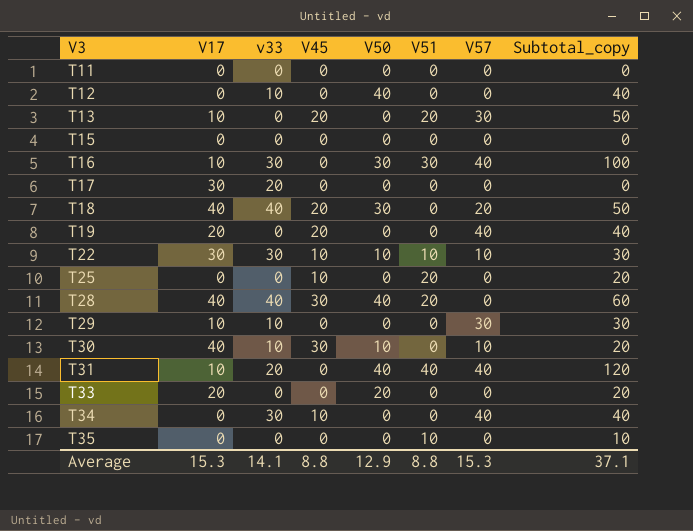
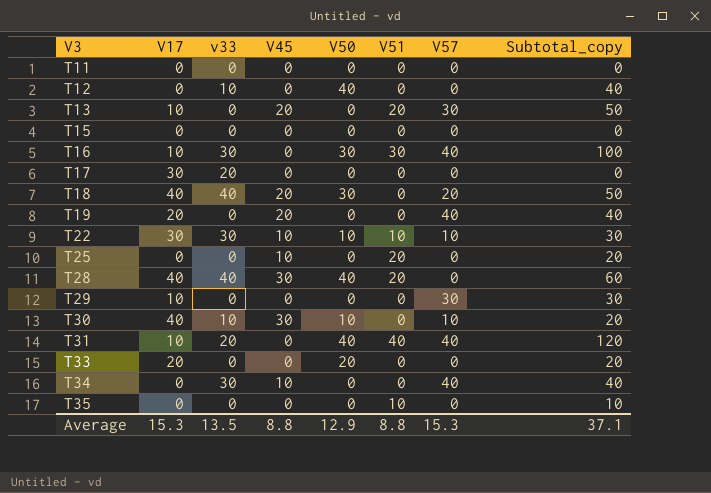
T29 | v33: 10 -> 0
Average | v33: 14.1 -> 13.5

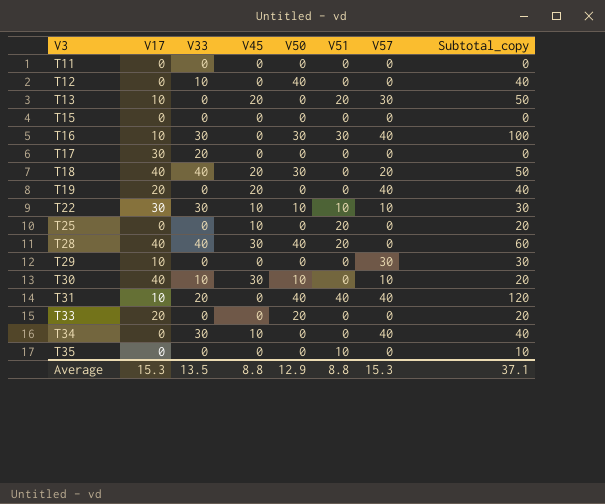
column name: v33 -> V33

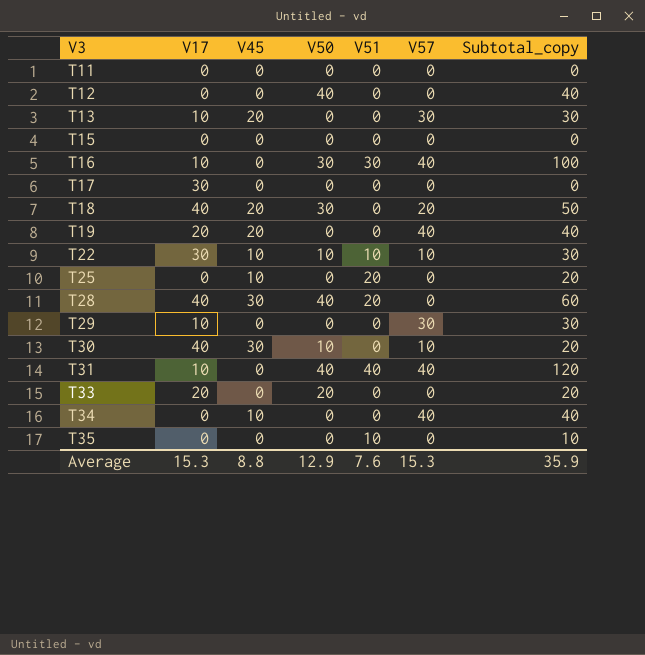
column V33 | position: 3 -> none
T13 | V51: 20 -> 0
T13 | Subtotal_copy: 50 -> 30
Average | V51: 8.8 -> 7.6
Average | Subtotal_copy: 37.1 -> 35.9

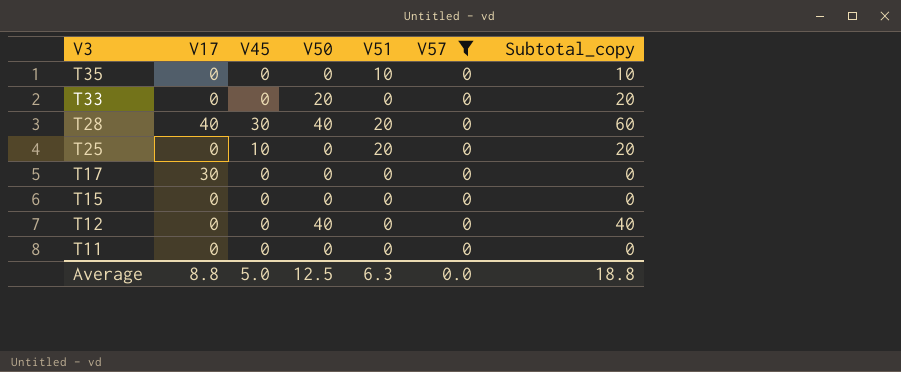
filter: none -> V57 = 0
row order: V3 ascending -> V3 descending
T33 | V17: 20 -> 0
Average | V17: 15.3 -> 8.8
Average | V45: 8.8 -> 5.0
Average | V50: 12.9 -> 12.5
Average | V51: 7.6 -> 6.3
Average | V57: 15.3 -> 0.0
Average | Subtotal_copy: 35.9 -> 18.8

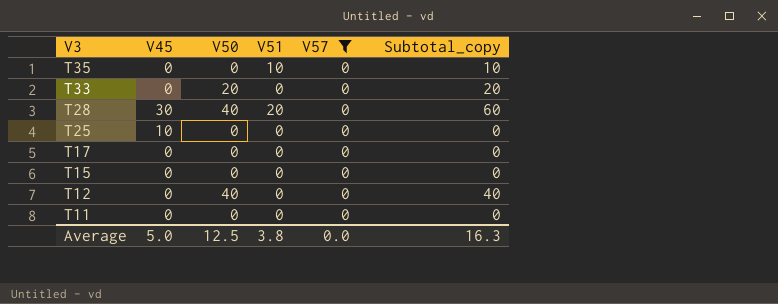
column V17 | position: 2 -> none
T25 | V51: 20 -> 0
T25 | Subtotal_copy: 20 -> 0
Average | V51: 6.3 -> 3.8
Average | Subtotal_copy: 18.8 -> 16.3

